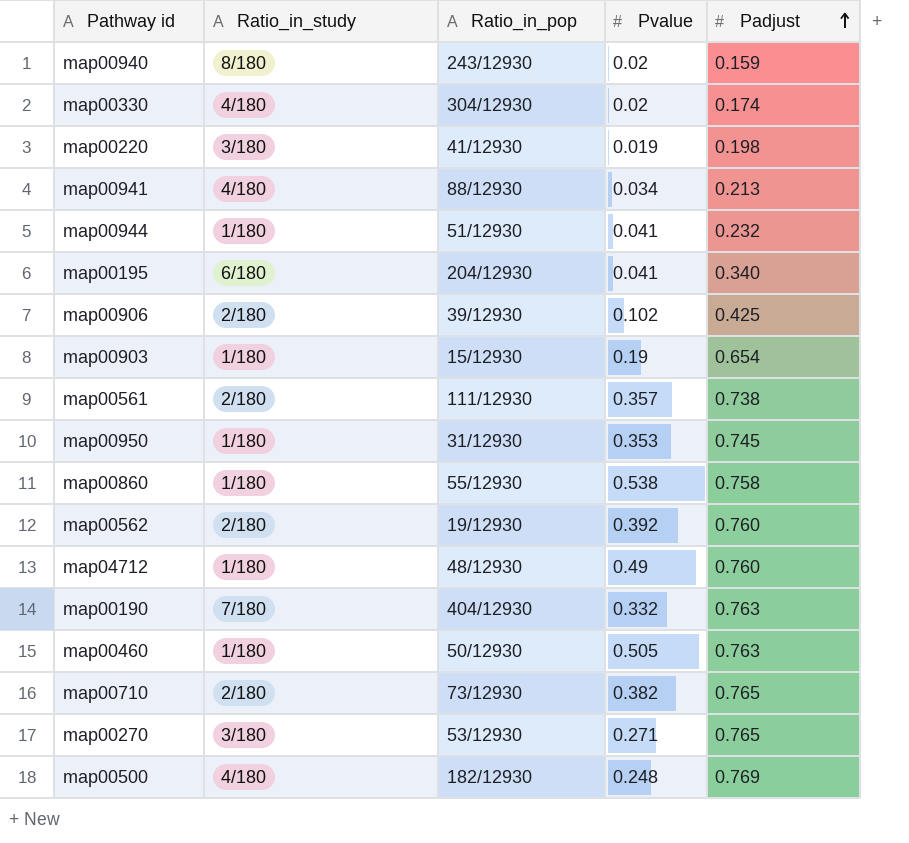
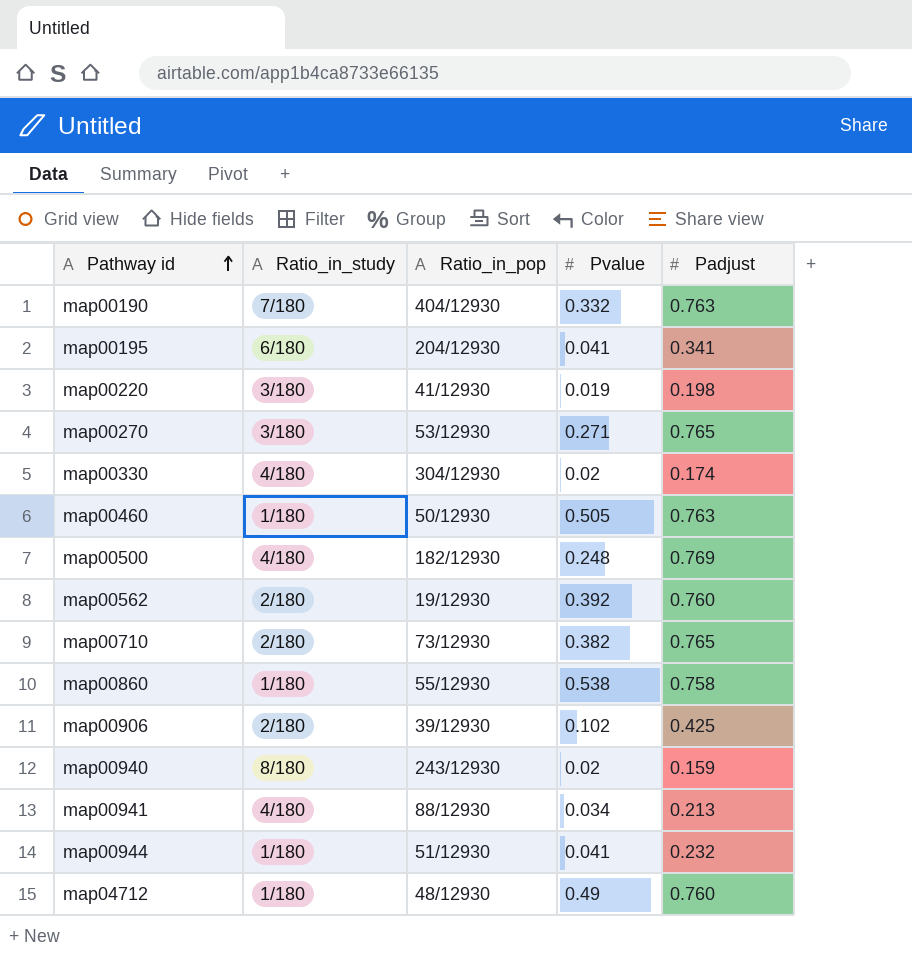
row order: Padjust ascending -> Pathway id ascending
row map00903: 1/180 | 15/12930 | 0.19 | 0.654 -> none
row map00561: 2/180 | 111/12930 | 0.357 | 0.738 -> none
row map00950: 1/180 | 31/12930 | 0.353 | 0.745 -> none
map00195 | Padjust: 0.340 -> 0.341

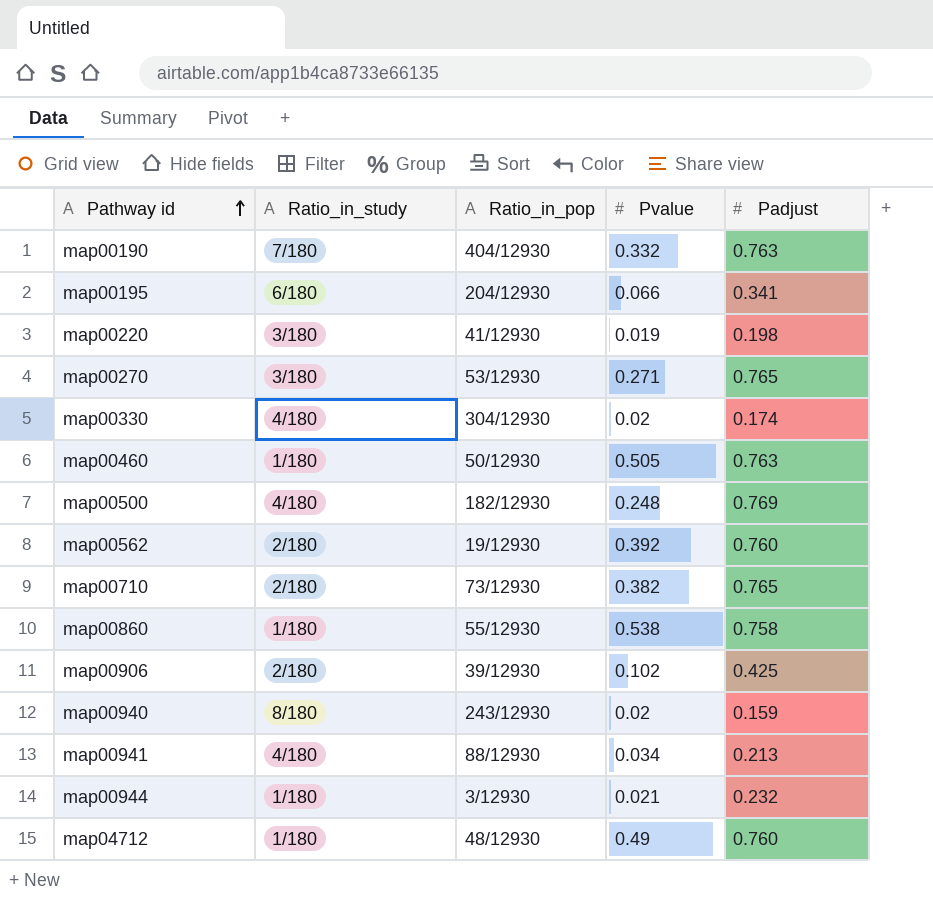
map00195 | Pvalue: 0.041 -> 0.066
map00944 | Ratio_in_pop: 51/12930 -> 3/12930
map00944 | Pvalue: 0.041 -> 0.021

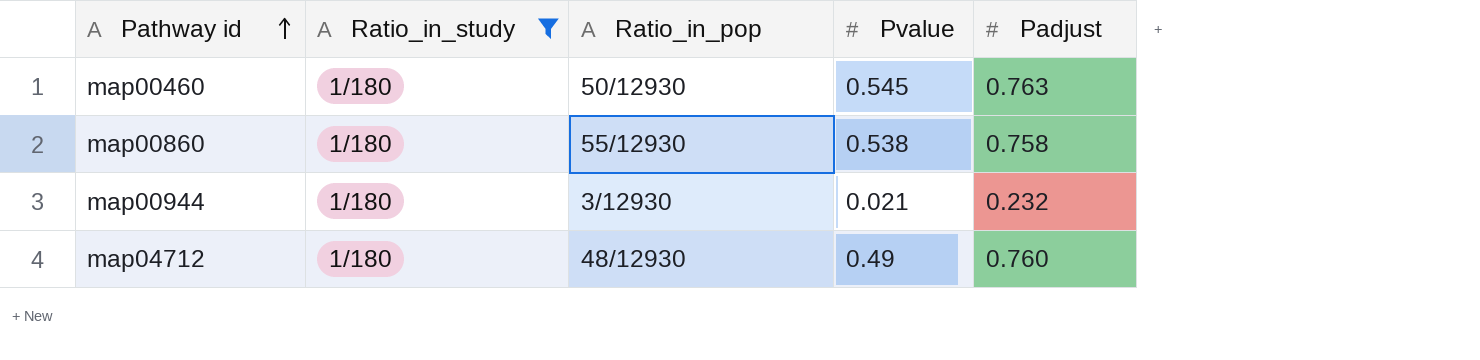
filter: none -> Ratio_in_study = 1/180
map00460 | Pvalue: 0.505 -> 0.545

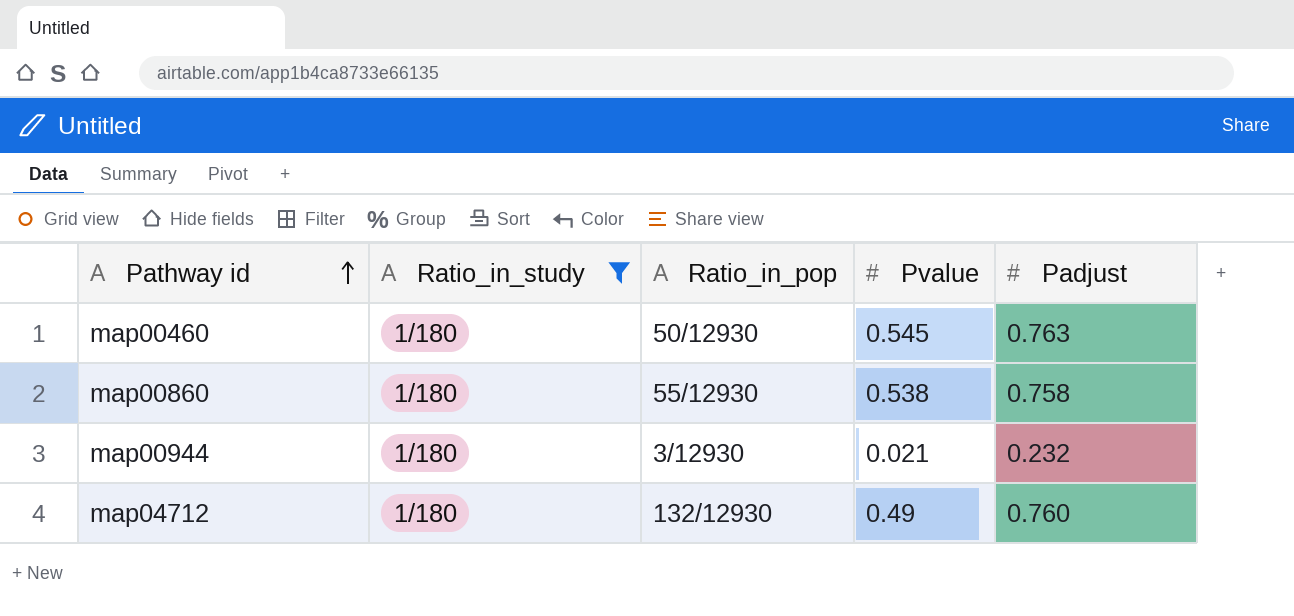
map04712 | Ratio_in_pop: 48/12930 -> 132/12930

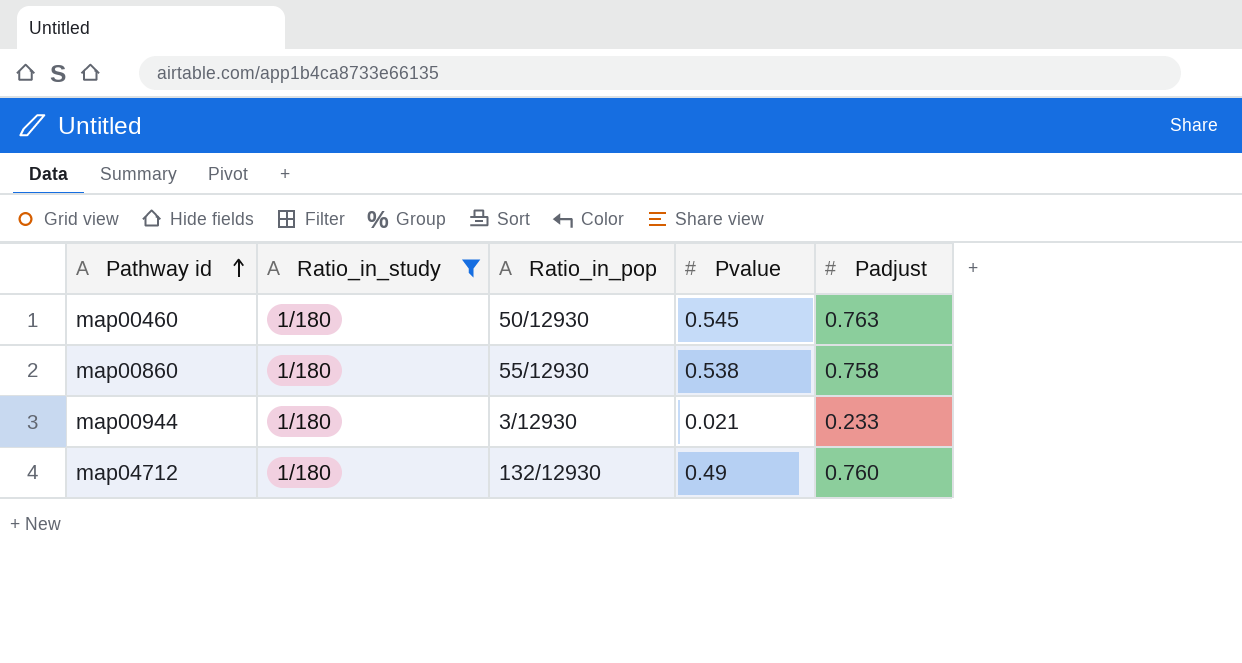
map00944 | Padjust: 0.232 -> 0.233

